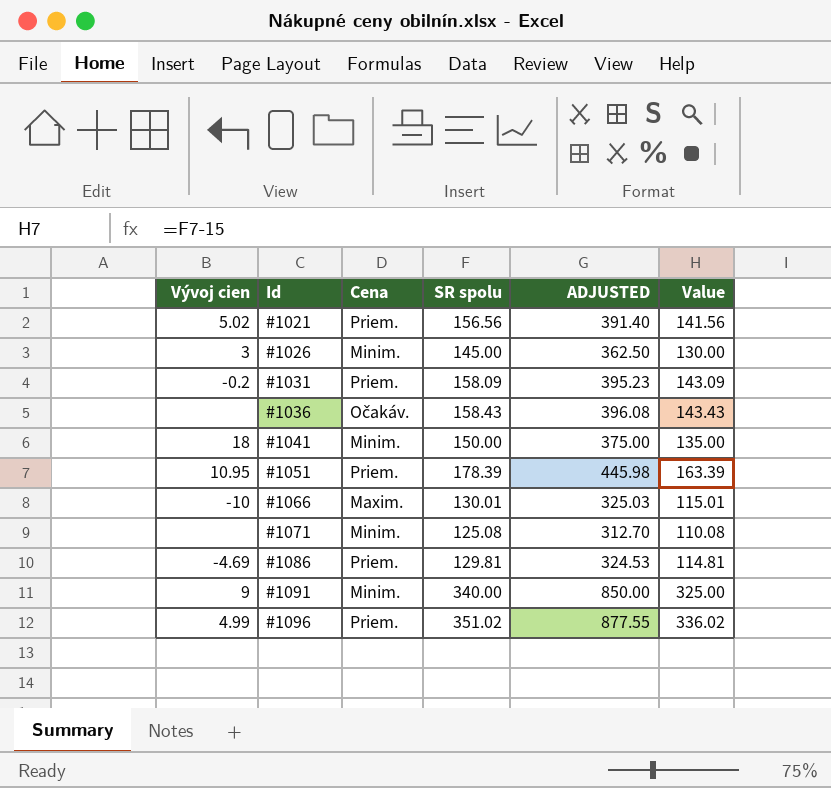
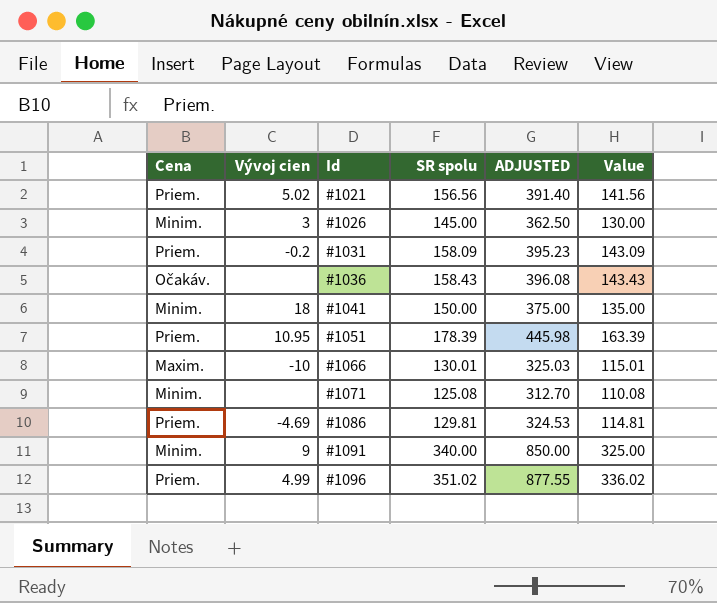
column Cena | position: 3 -> 1

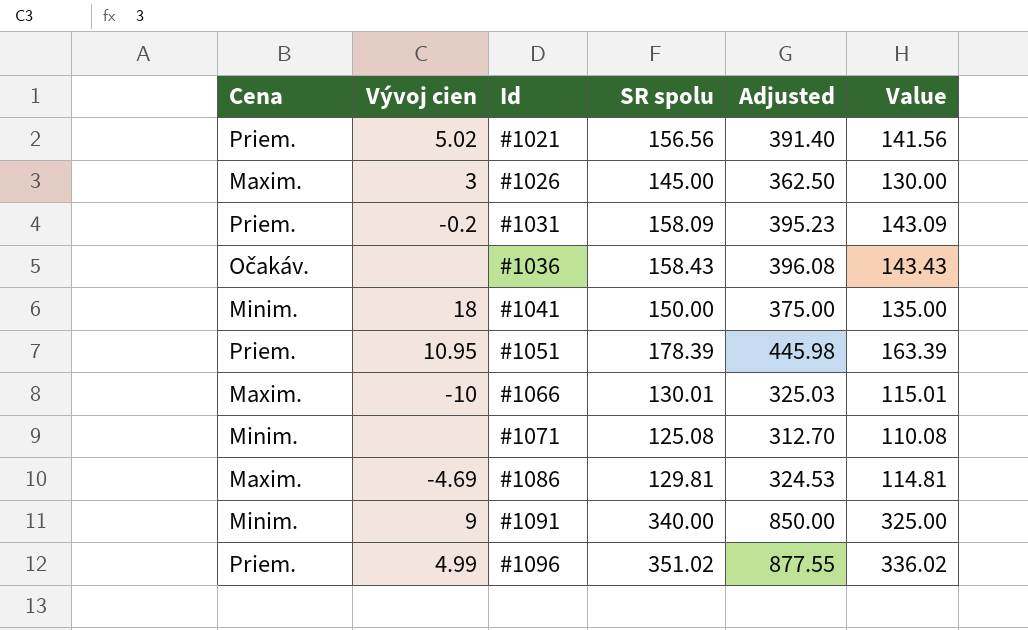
column name: ADJUSTED -> Adjusted
#1026 | Cena: Minim. -> Maxim.
#1086 | Cena: Priem. -> Maxim.

